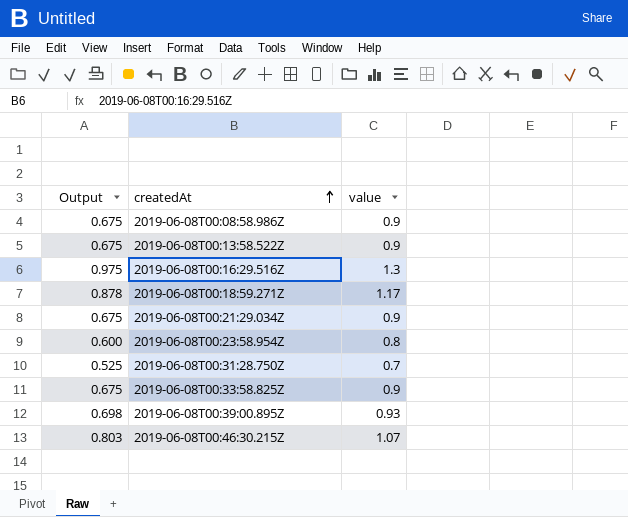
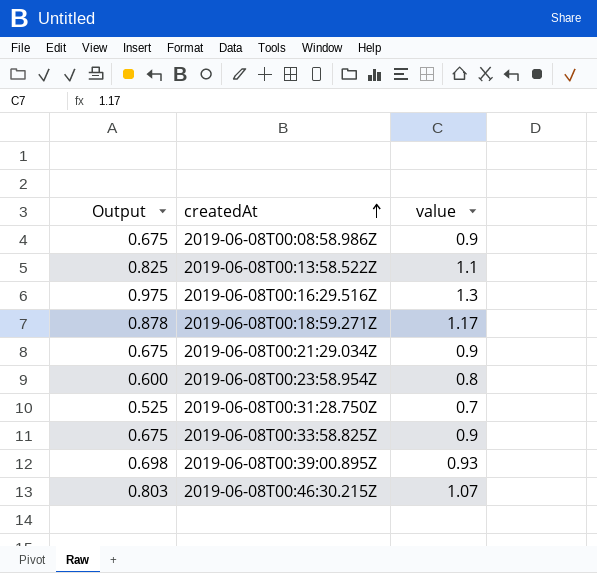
2019-06-08T00:13:58.522Z | Output: 0.675 -> 0.825
2019-06-08T00:13:58.522Z | value: 0.9 -> 1.1

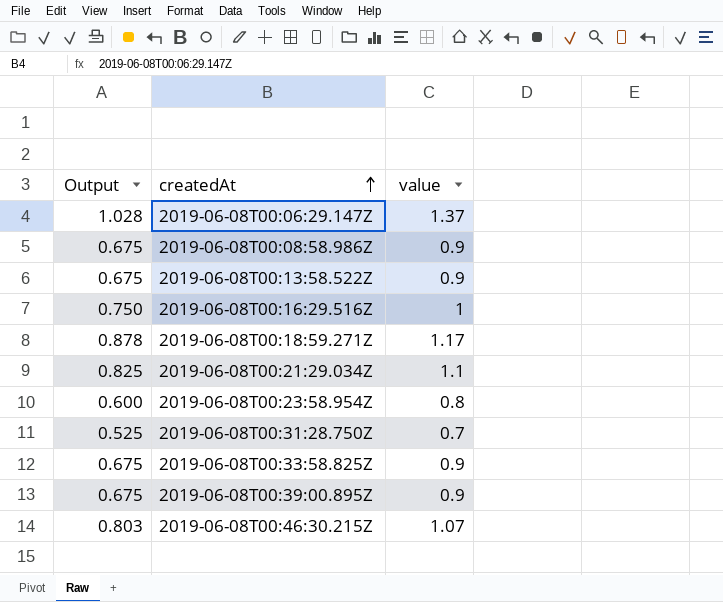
row 2019-06-08T00:06:29.147Z: none -> 1.028 | 1.37
2019-06-08T00:13:58.522Z | Output: 0.825 -> 0.675
2019-06-08T00:13:58.522Z | value: 1.1 -> 0.9
2019-06-08T00:16:29.516Z | Output: 0.975 -> 0.750
2019-06-08T00:16:29.516Z | value: 1.3 -> 1
2019-06-08T00:21:29.034Z | Output: 0.675 -> 0.825
2019-06-08T00:21:29.034Z | value: 0.9 -> 1.1
2019-06-08T00:39:00.895Z | Output: 0.698 -> 0.675
2019-06-08T00:39:00.895Z | value: 0.93 -> 0.9

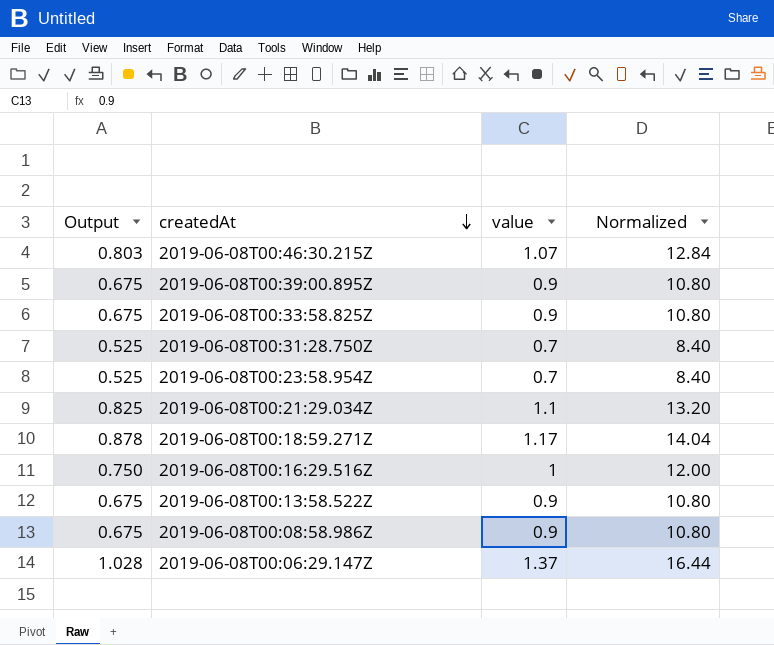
row order: createdAt ascending -> createdAt descending
column Normalized | formula: none -> [value] * 12
2019-06-08T00:23:58.954Z | Output: 0.600 -> 0.525
2019-06-08T00:23:58.954Z | value: 0.8 -> 0.7

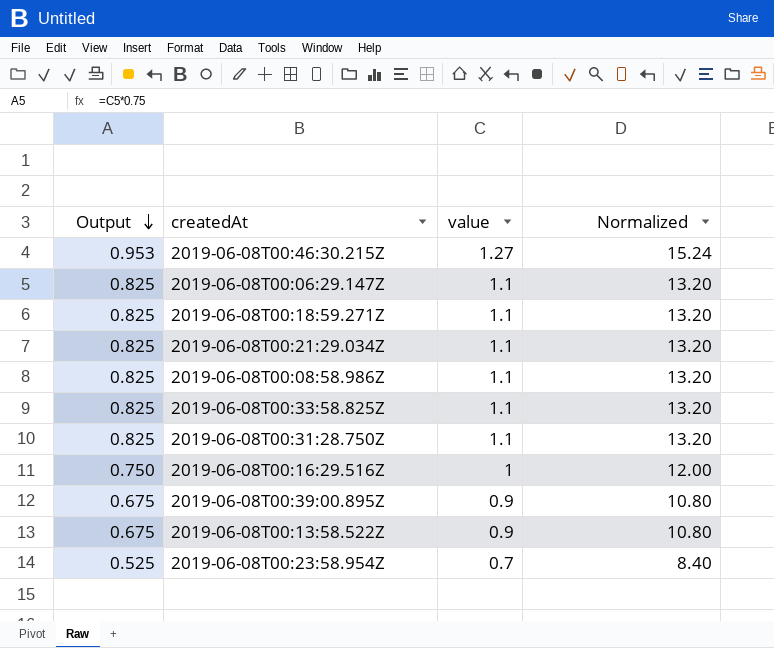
row order: createdAt descending -> Output descending
2019-06-08T00:46:30.215Z | Output: 0.803 -> 0.953
2019-06-08T00:46:30.215Z | value: 1.07 -> 1.27
2019-06-08T00:46:30.215Z | Normalized: 12.84 -> 15.24
2019-06-08T00:06:29.147Z | Output: 1.028 -> 0.825
2019-06-08T00:06:29.147Z | value: 1.37 -> 1.1
2019-06-08T00:06:29.147Z | Normalized: 16.44 -> 13.20
2019-06-08T00:18:59.271Z | Output: 0.878 -> 0.825
2019-06-08T00:18:59.271Z | value: 1.17 -> 1.1
2019-06-08T00:18:59.271Z | Normalized: 14.04 -> 13.20
2019-06-08T00:08:58.986Z | Output: 0.675 -> 0.825
2019-06-08T00:08:58.986Z | value: 0.9 -> 1.1
2019-06-08T00:08:58.986Z | Normalized: 10.80 -> 13.20
2019-06-08T00:33:58.825Z | Output: 0.675 -> 0.825
2019-06-08T00:33:58.825Z | value: 0.9 -> 1.1
2019-06-08T00:33:58.825Z | Normalized: 10.80 -> 13.20
2019-06-08T00:31:28.750Z | Output: 0.525 -> 0.825
2019-06-08T00:31:28.750Z | value: 0.7 -> 1.1
2019-06-08T00:31:28.750Z | Normalized: 8.40 -> 13.20

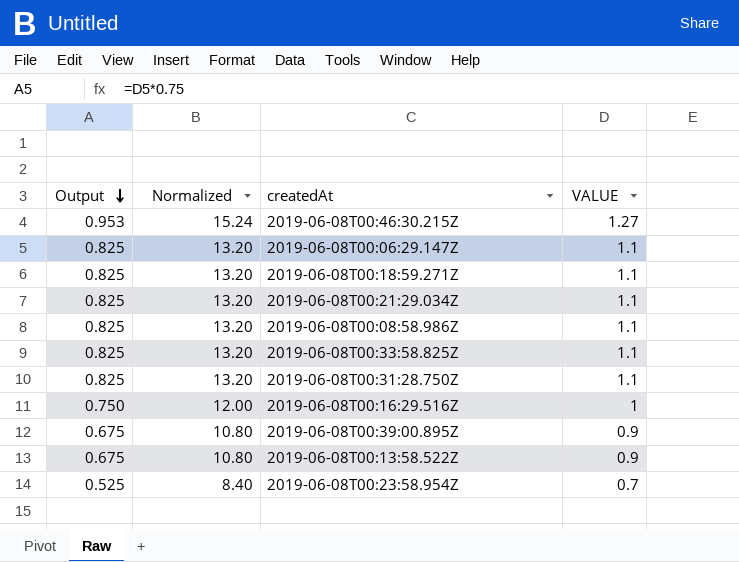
column Normalized | position: 4 -> 2
column name: value -> VALUE

